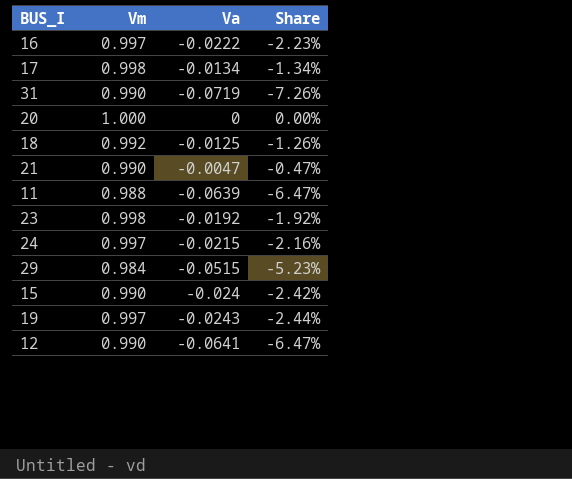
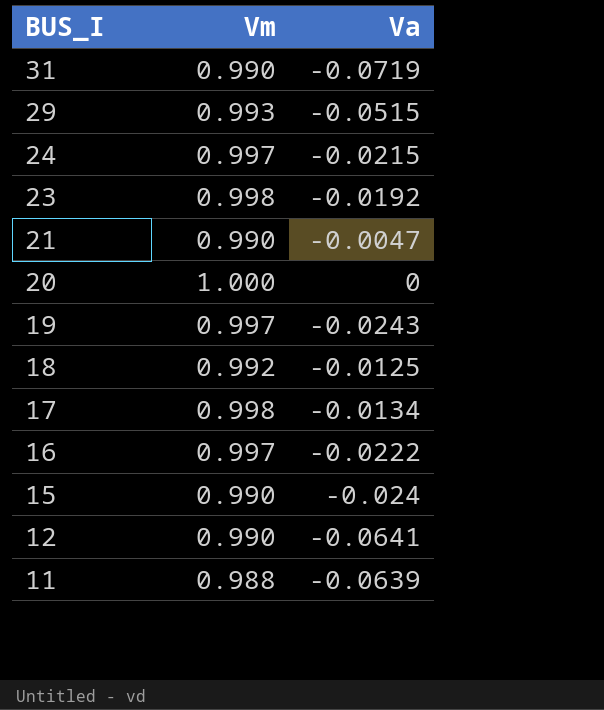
row order: none -> BUS_I descending
column Share | formula: [Va] / [Vm] -> none
29 | Vm: 0.984 -> 0.993

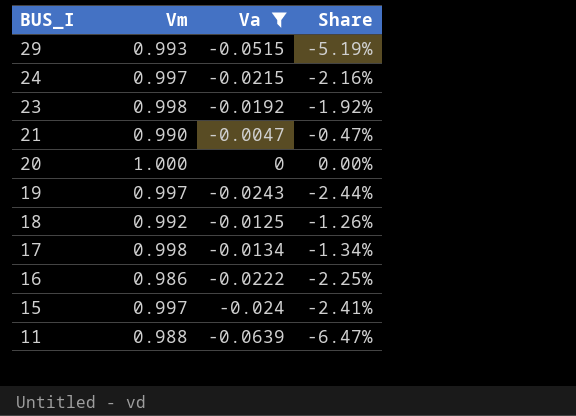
filter: none -> Va >= -0.0639
column Share | formula: none -> [Va] / [Vm]
16 | Vm: 0.997 -> 0.986
15 | Vm: 0.990 -> 0.997

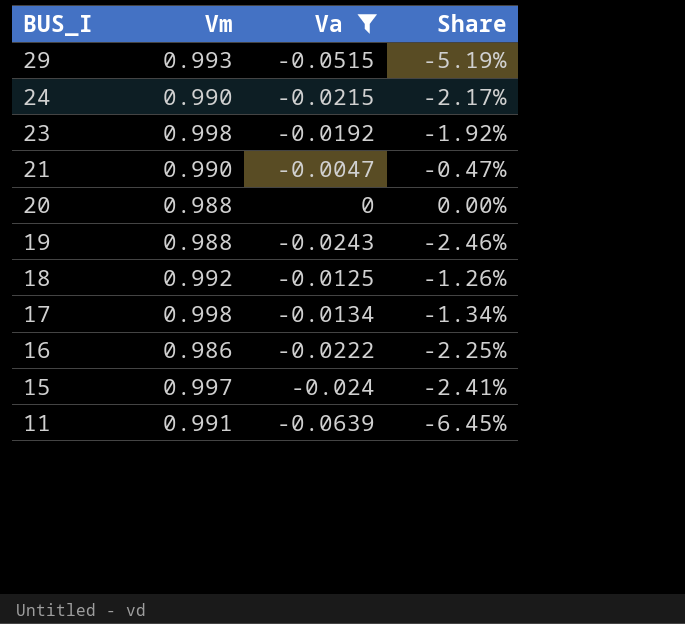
24 | Vm: 0.997 -> 0.990
24 | Share: -2.16% -> -2.17%
20 | Vm: 1.000 -> 0.988
19 | Vm: 0.997 -> 0.988
19 | Share: -2.44% -> -2.46%
11 | Vm: 0.988 -> 0.991
11 | Share: -6.47% -> -6.45%

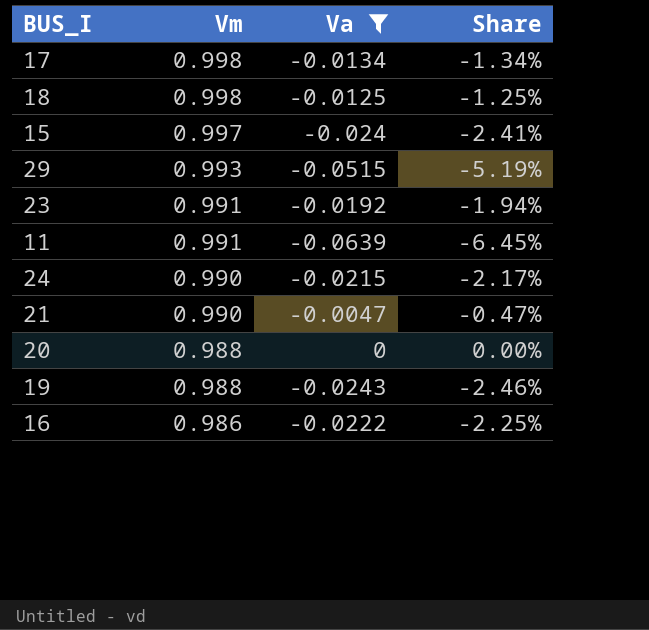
row order: BUS_I descending -> Vm descending
18 | Vm: 0.992 -> 0.998
18 | Share: -1.26% -> -1.25%
23 | Vm: 0.998 -> 0.991
23 | Share: -1.92% -> -1.94%

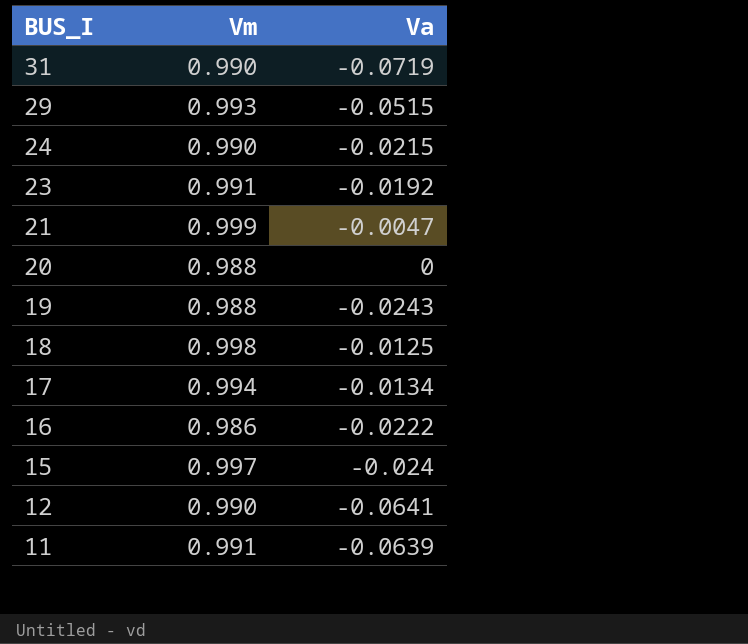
filter: Va >= -0.0639 -> none
row order: Vm descending -> BUS_I descending
column Share | formula: [Va] / [Vm] -> none
21 | Vm: 0.990 -> 0.999
17 | Vm: 0.998 -> 0.994

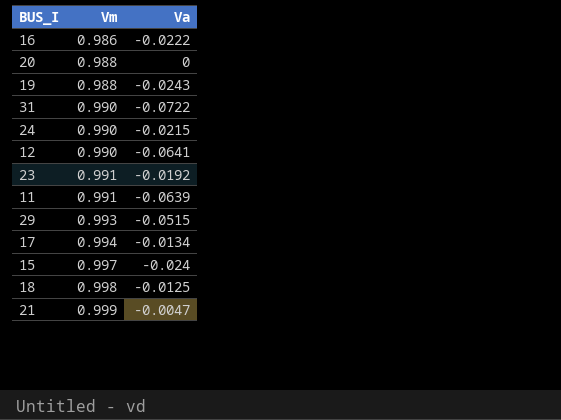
row order: BUS_I descending -> Vm ascending
31 | Va: -0.0719 -> -0.0722

